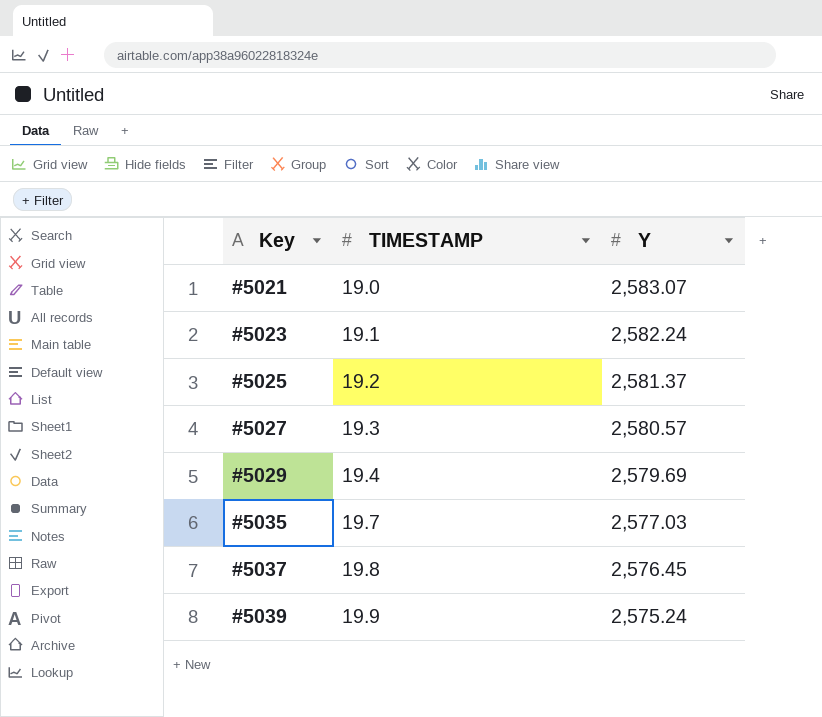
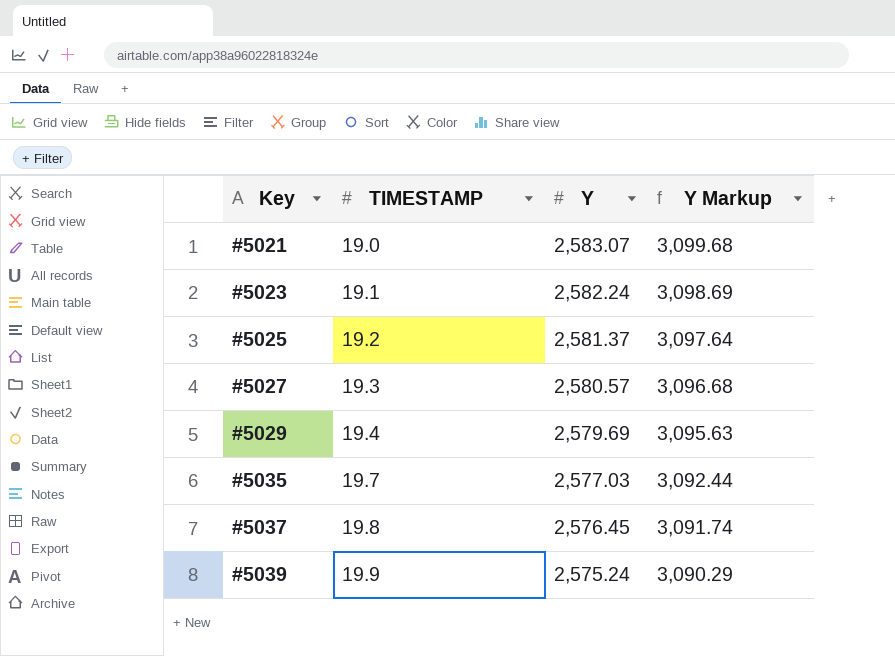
column Y Markup | formula: none -> [Y] * 1.2

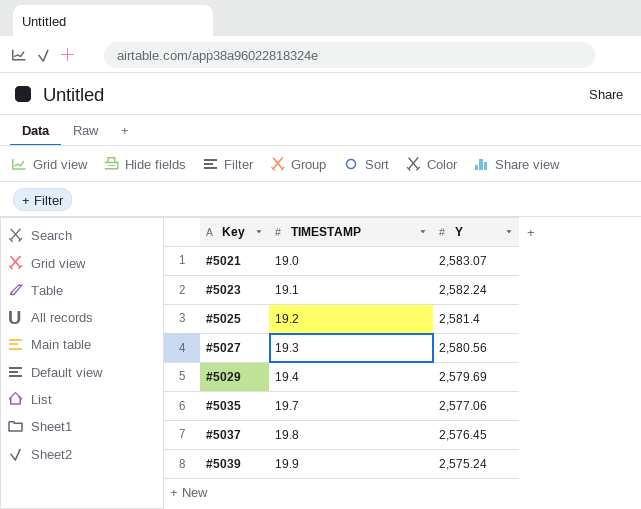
column Y Markup | formula: [Y] * 1.2 -> none
#5025 | Y: 2,581.37 -> 2,581.4
#5027 | Y: 2,580.57 -> 2,580.56
#5035 | Y: 2,577.03 -> 2,577.06

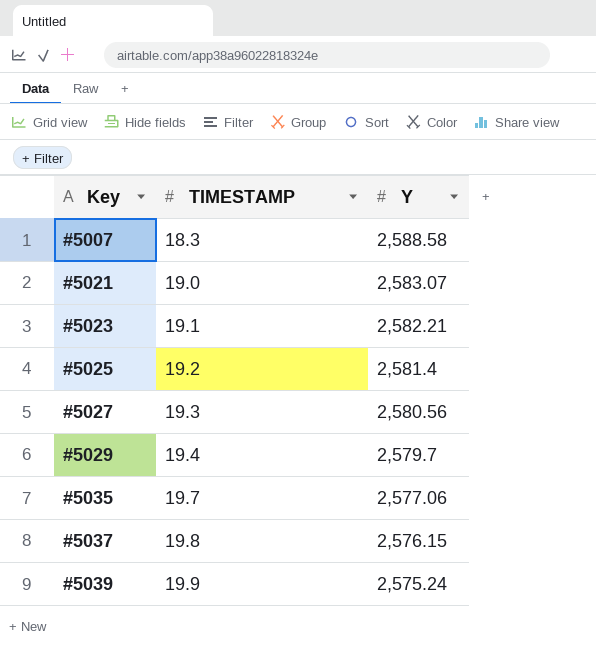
row #5007: none -> 18.3 | 2,588.58
#5023 | Y: 2,582.24 -> 2,582.21
#5029 | Y: 2,579.69 -> 2,579.7
#5037 | Y: 2,576.45 -> 2,576.15

